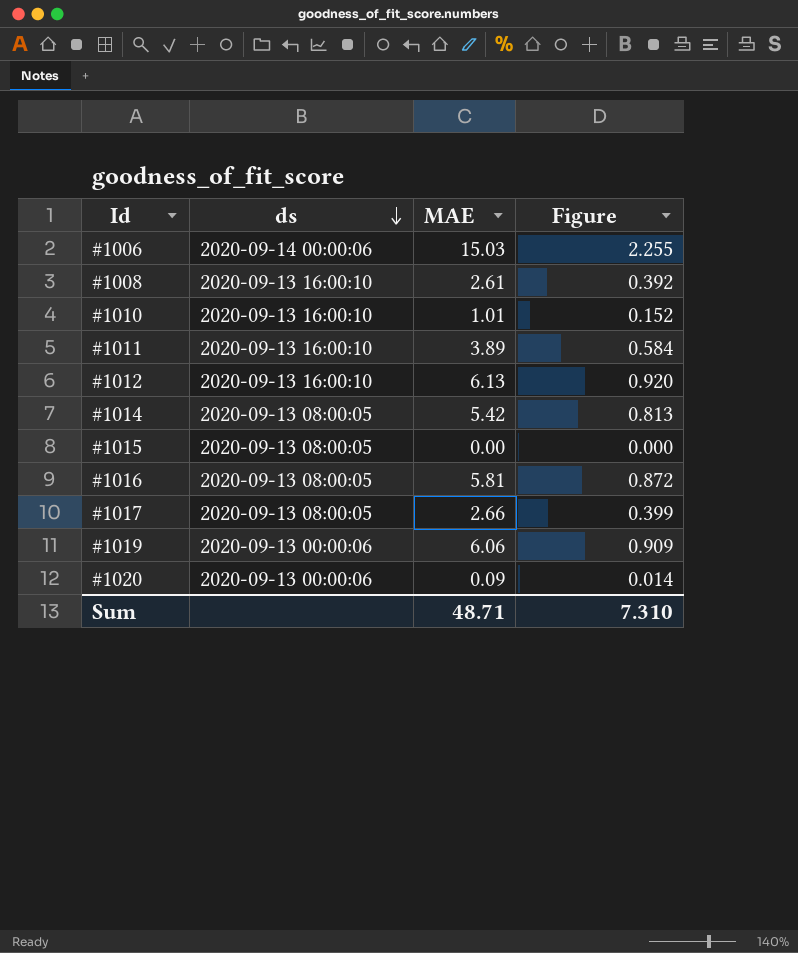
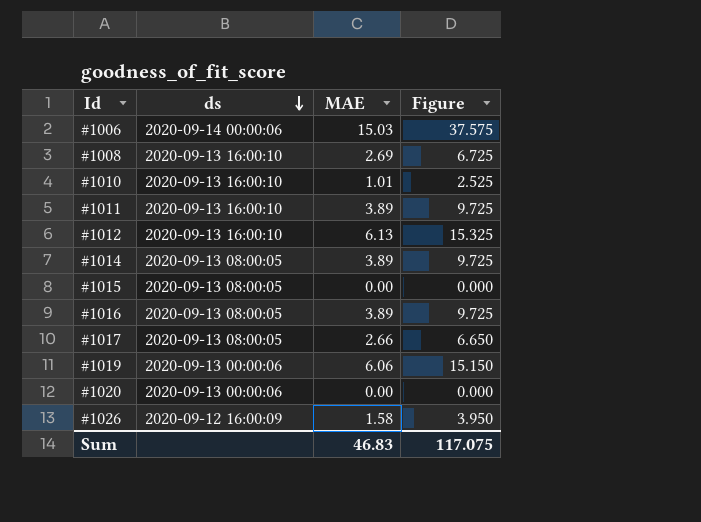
column Figure | formula: [MAE] * 0.15 -> [MAE] * 2.5
#1008 | MAE: 2.61 -> 2.69
#1014 | MAE: 5.42 -> 3.89
#1016 | MAE: 5.81 -> 3.89
#1020 | MAE: 0.09 -> 0.00
row #1026: none -> 2020-09-12 16:00:09 | 1.58 | 3.950
Sum | MAE: 48.71 -> 46.83
Sum | Figure: 7.310 -> 117.075

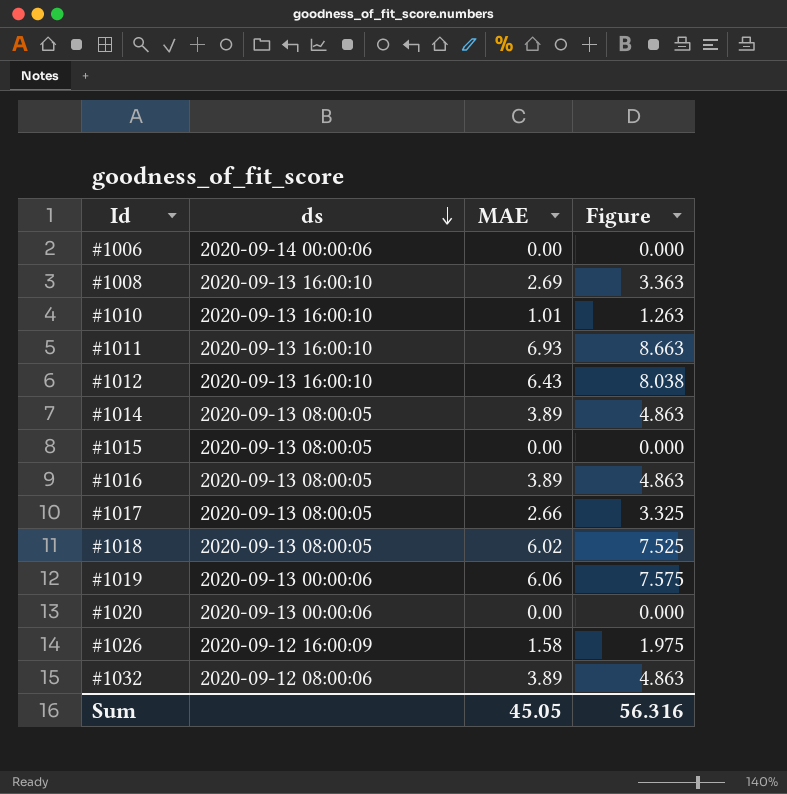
column Figure | formula: [MAE] * 2.5 -> [MAE] * 1.25
#1006 | MAE: 15.03 -> 0.00
#1011 | MAE: 3.89 -> 6.93
#1012 | MAE: 6.13 -> 6.43
row #1018: none -> 2020-09-13 08:00:05 | 6.02 | 7.525
row #1032: none -> 2020-09-12 08:00:06 | 3.89 | 4.863
Sum | MAE: 46.83 -> 45.05
Sum | Figure: 117.075 -> 56.316

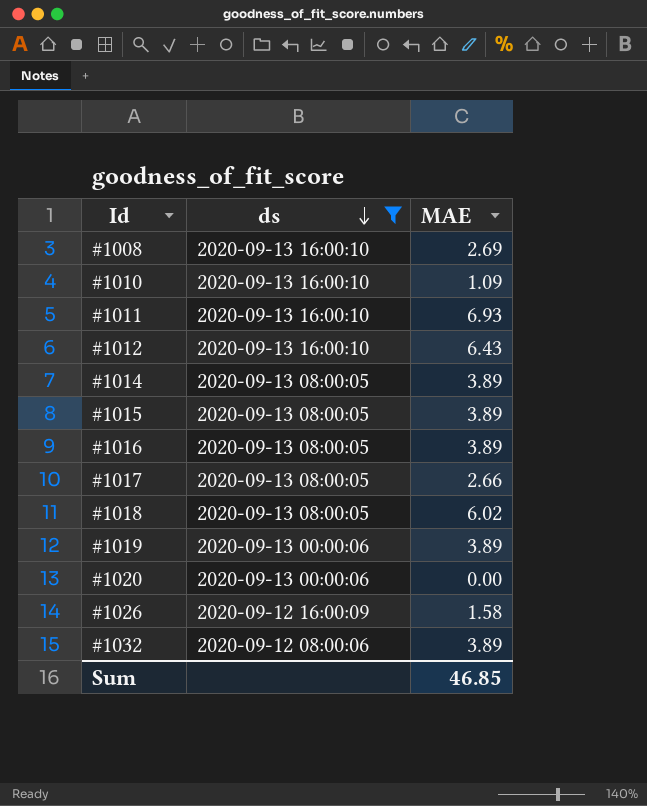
filter: none -> ds != 2020-09-14 00:00:06
column Figure | formula: [MAE] * 1.25 -> none
#1010 | MAE: 1.01 -> 1.09
#1015 | MAE: 0.00 -> 3.89
#1019 | MAE: 6.06 -> 3.89
Sum | MAE: 45.05 -> 46.85

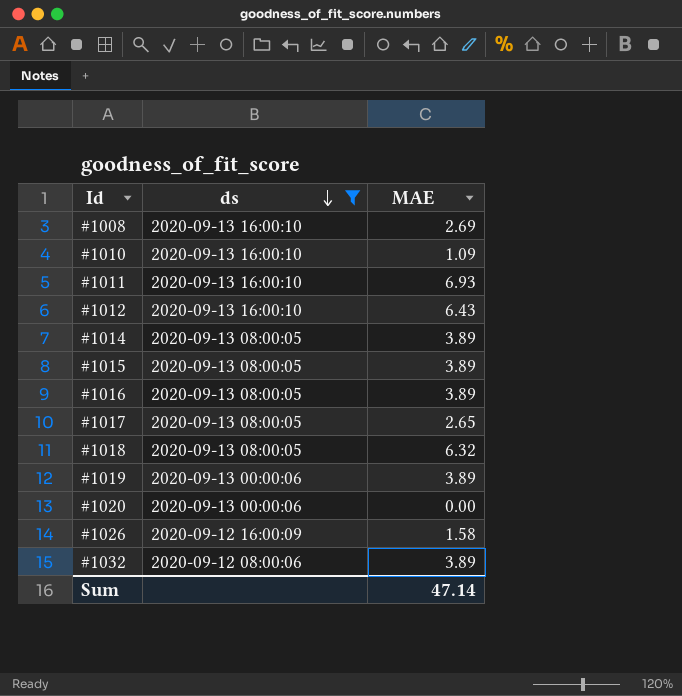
#1017 | MAE: 2.66 -> 2.65
#1018 | MAE: 6.02 -> 6.32
Sum | MAE: 46.85 -> 47.14

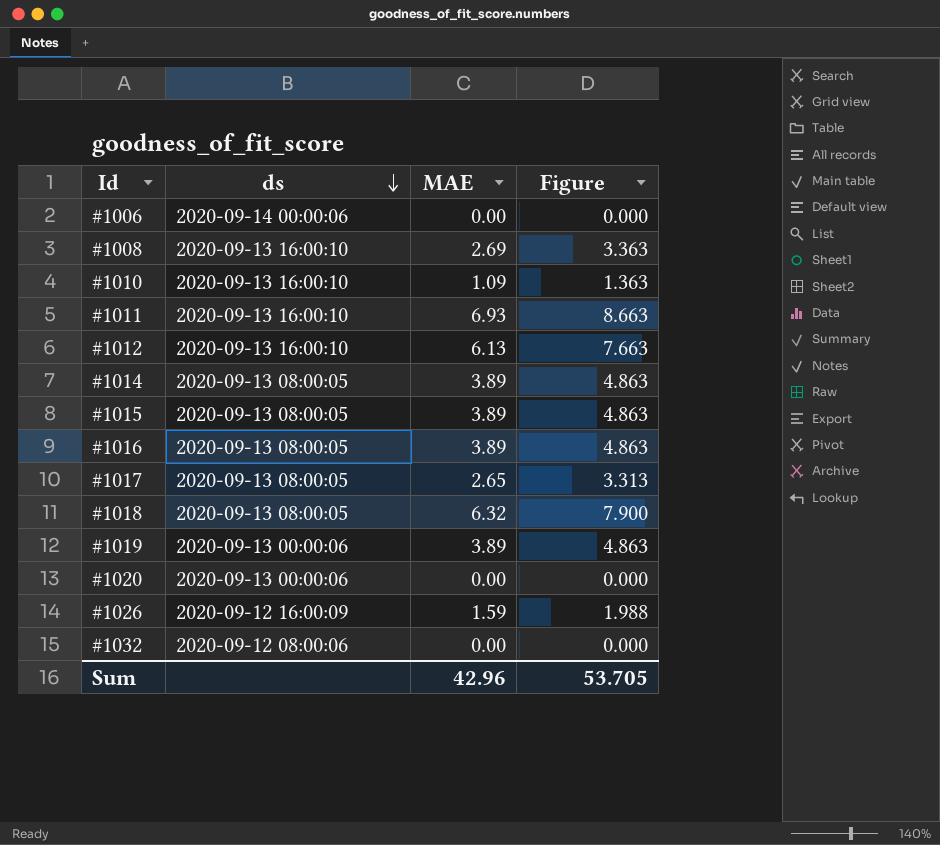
filter: ds != 2020-09-14 00:00:06 -> none
column Figure | formula: none -> [MAE] * 1.25
#1012 | MAE: 6.43 -> 6.13
#1026 | MAE: 1.58 -> 1.59
#1032 | MAE: 3.89 -> 0.00
Sum | MAE: 47.14 -> 42.96

